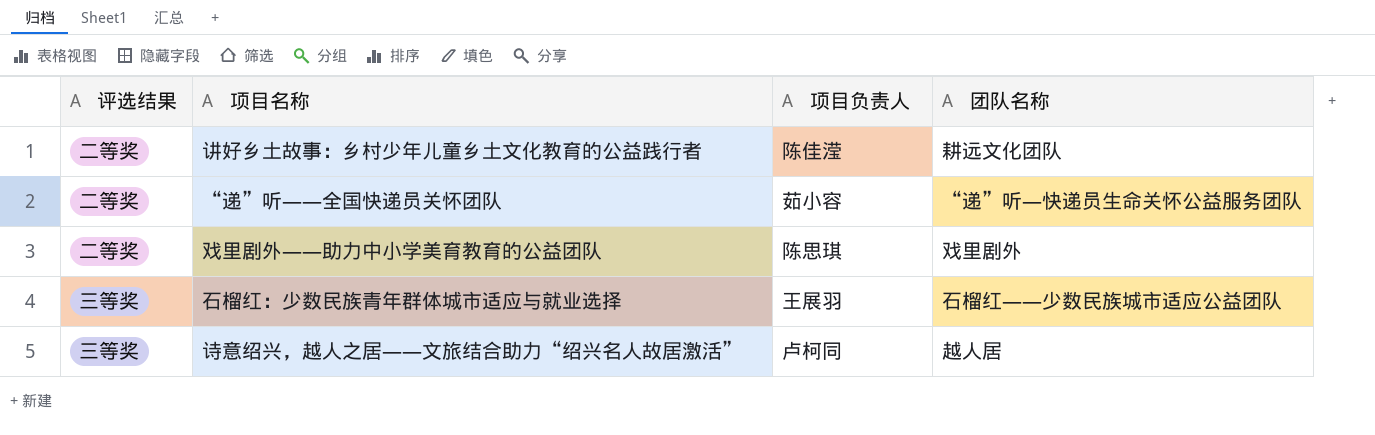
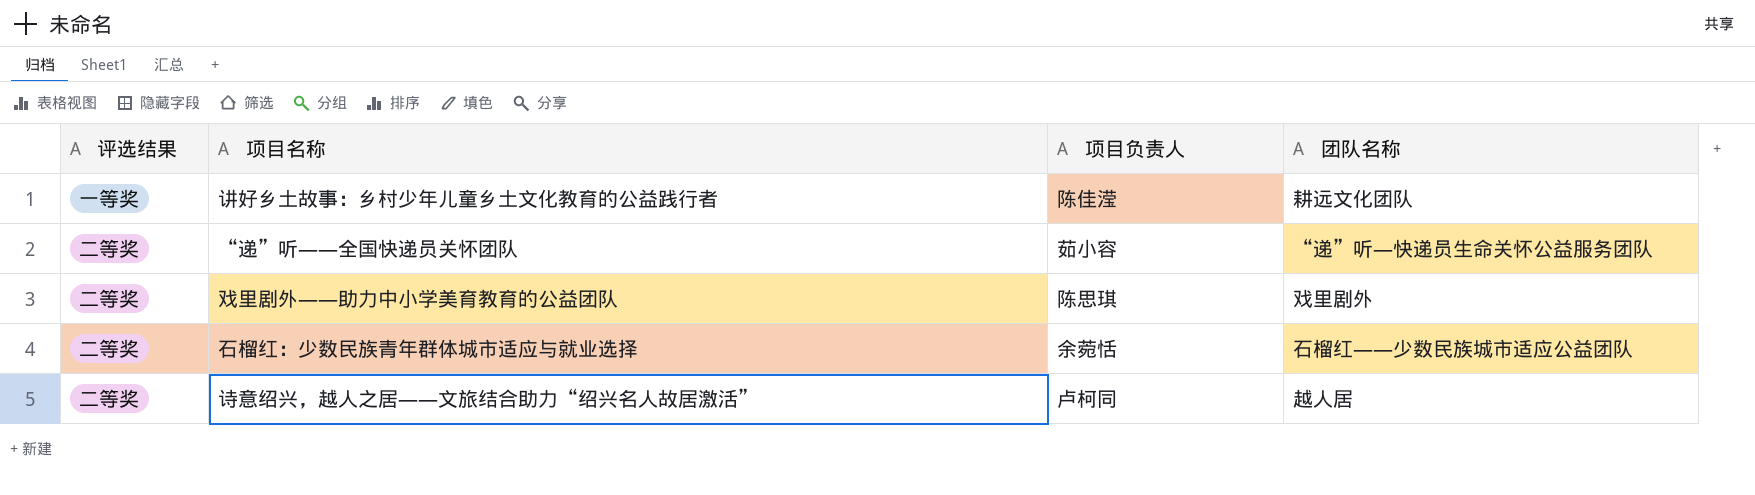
讲好乡土故事：乡村少年儿童乡土文化教育的公益践行者 | 评选结果: 二等奖 -> 一等奖
石榴红：少数民族青年群体城市适应与就业选择 | 评选结果: 三等奖 -> 二等奖
石榴红：少数民族青年群体城市适应与就业选择 | 项目负责人: 王展羽 -> 余菀恬
诗意绍兴，越人之居——文旅结合助力“绍兴名人故居激活” | 评选结果: 三等奖 -> 二等奖

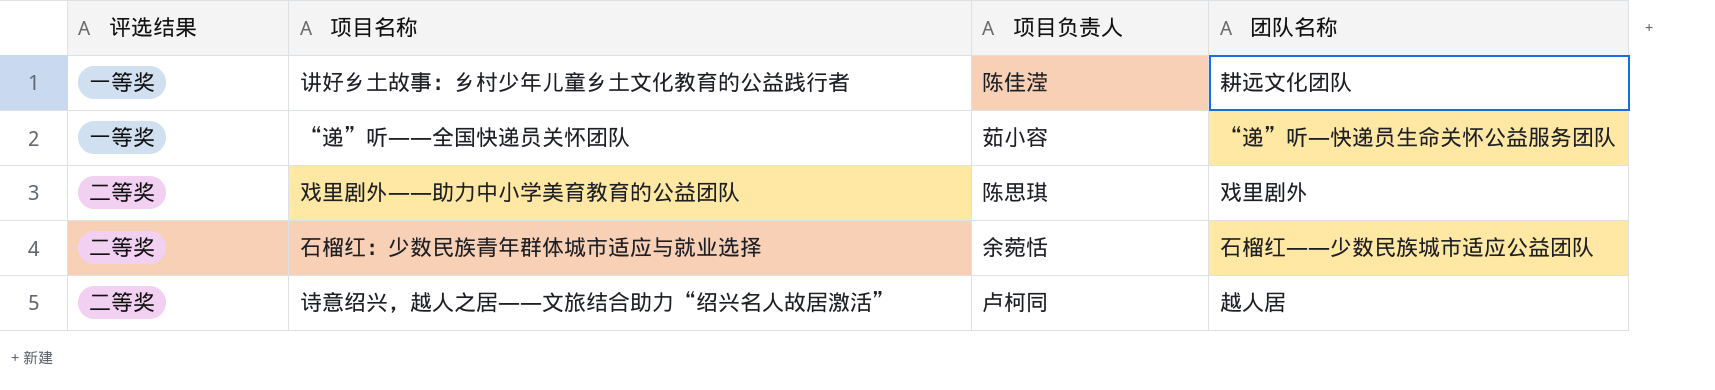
“递”听——全国快递员关怀团队 | 评选结果: 二等奖 -> 一等奖

